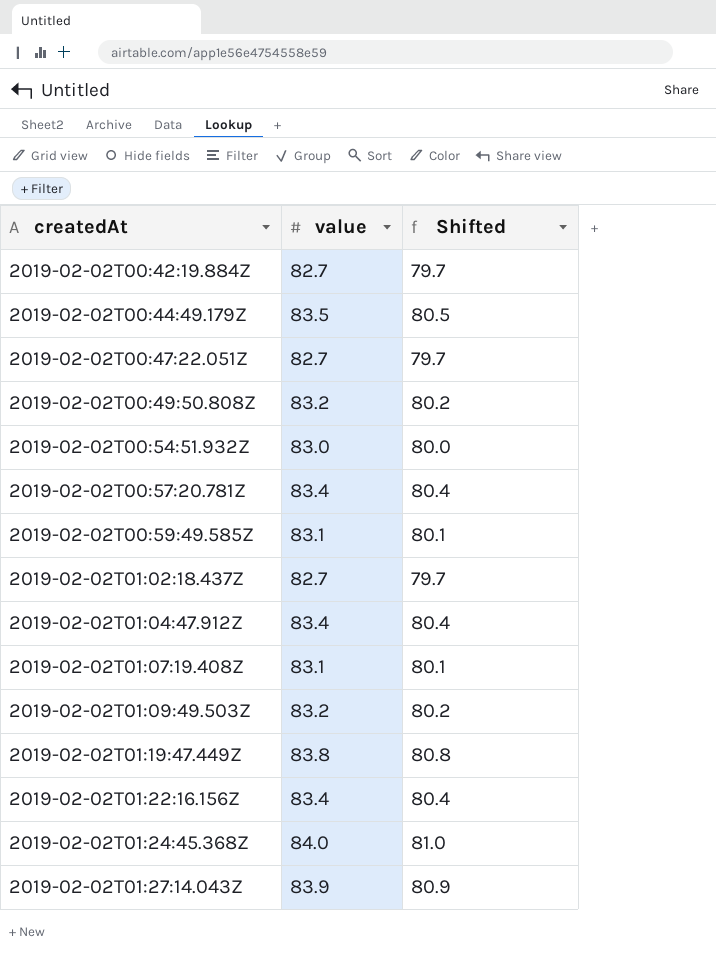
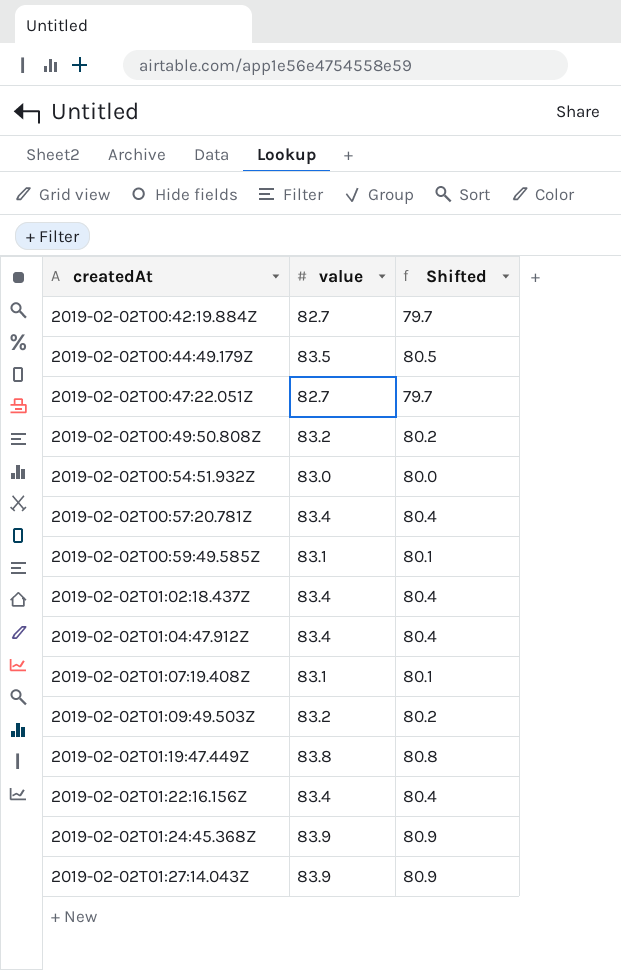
2019-02-02T01:02:18.437Z | value: 82.7 -> 83.4
2019-02-02T01:02:18.437Z | Shifted: 79.7 -> 80.4
2019-02-02T01:24:45.368Z | value: 84.0 -> 83.9
2019-02-02T01:24:45.368Z | Shifted: 81.0 -> 80.9

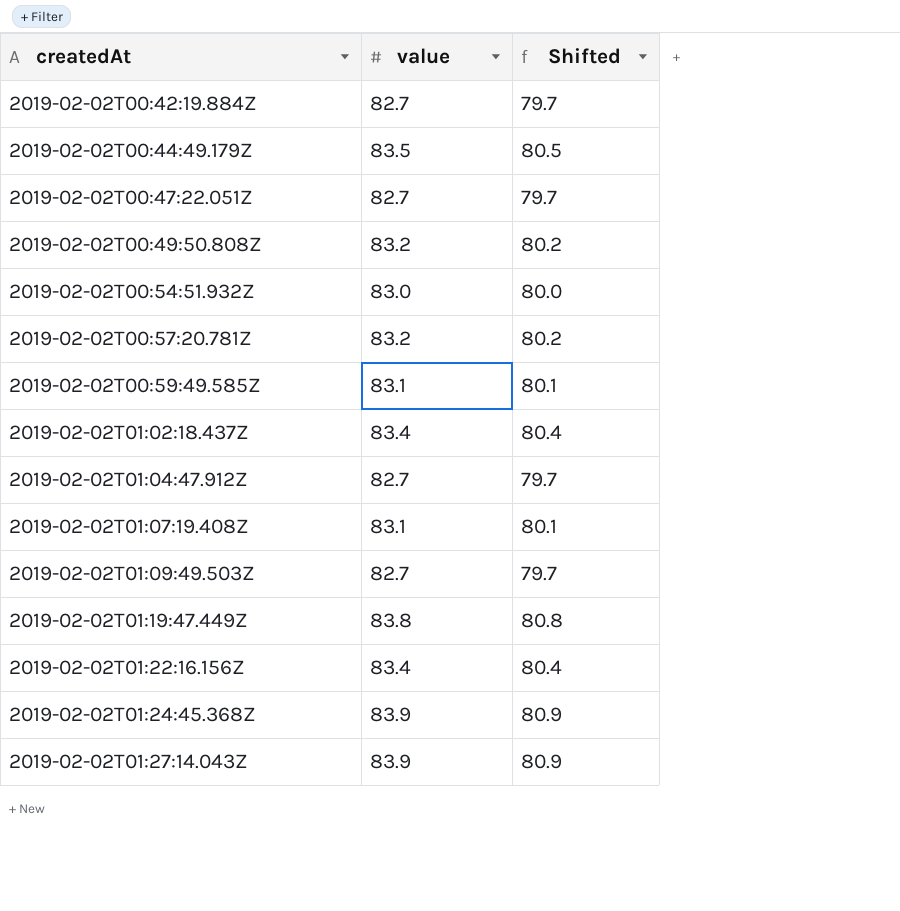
2019-02-02T00:57:20.781Z | value: 83.4 -> 83.2
2019-02-02T00:57:20.781Z | Shifted: 80.4 -> 80.2
2019-02-02T01:04:47.912Z | value: 83.4 -> 82.7
2019-02-02T01:04:47.912Z | Shifted: 80.4 -> 79.7
2019-02-02T01:09:49.503Z | value: 83.2 -> 82.7
2019-02-02T01:09:49.503Z | Shifted: 80.2 -> 79.7

